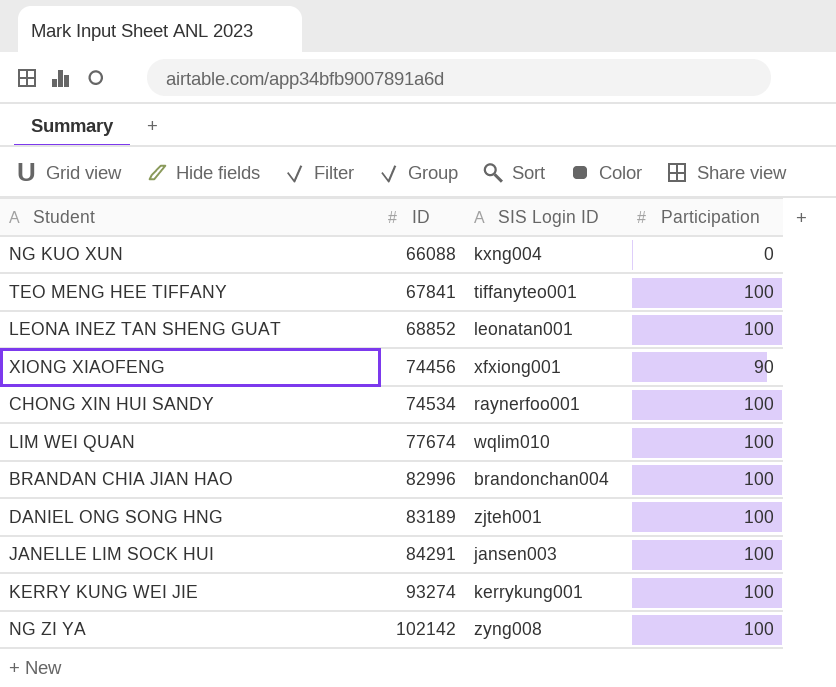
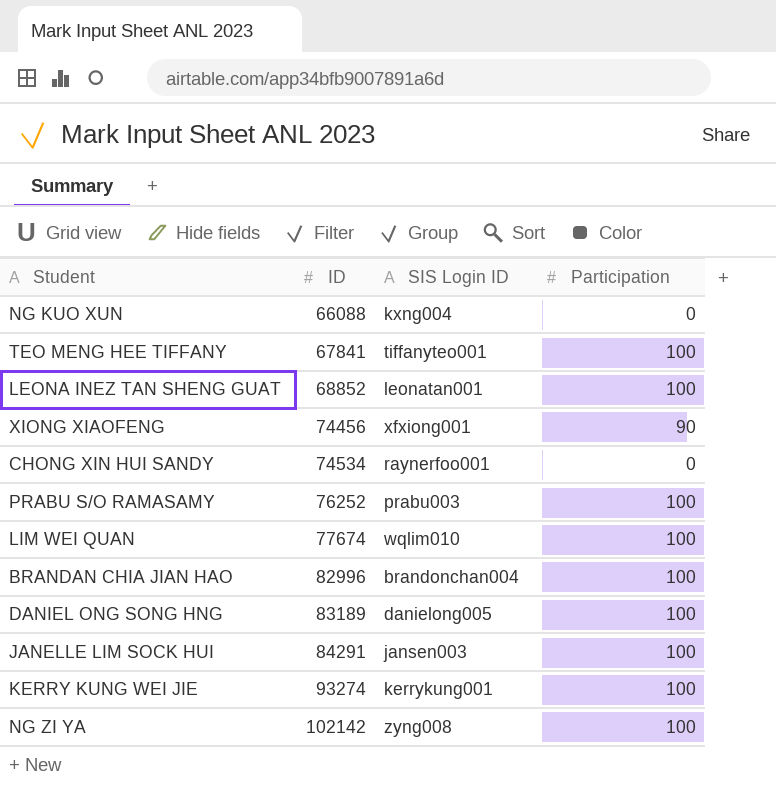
CHONG XIN HUI SANDY | Participation: 100 -> 0
row PRABU S/O RAMASAMY: none -> 76252 | prabu003 | 100
DANIEL ONG SONG HNG | SIS Login ID: zjteh001 -> danielong005

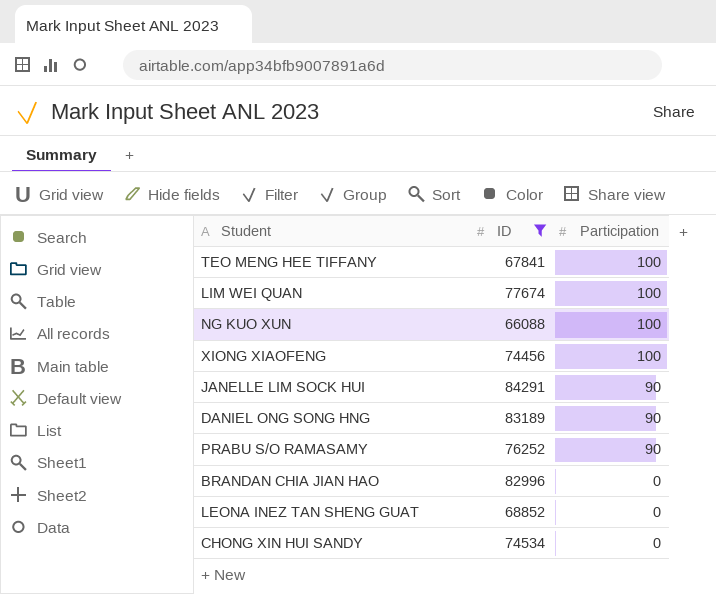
filter: none -> ID <= 84291
row order: ID ascending -> Participation descending
column SIS Login ID | position: 3 -> none
NG KUO XUN | Participation: 0 -> 100
XIONG XIAOFENG | Participation: 90 -> 100
JANELLE LIM SOCK HUI | Participation: 100 -> 90
DANIEL ONG SONG HNG | Participation: 100 -> 90
PRABU S/O RAMASAMY | Participation: 100 -> 90
BRANDAN CHIA JIAN HAO | Participation: 100 -> 0
LEONA INEZ TAN SHENG GUAT | Participation: 100 -> 0

